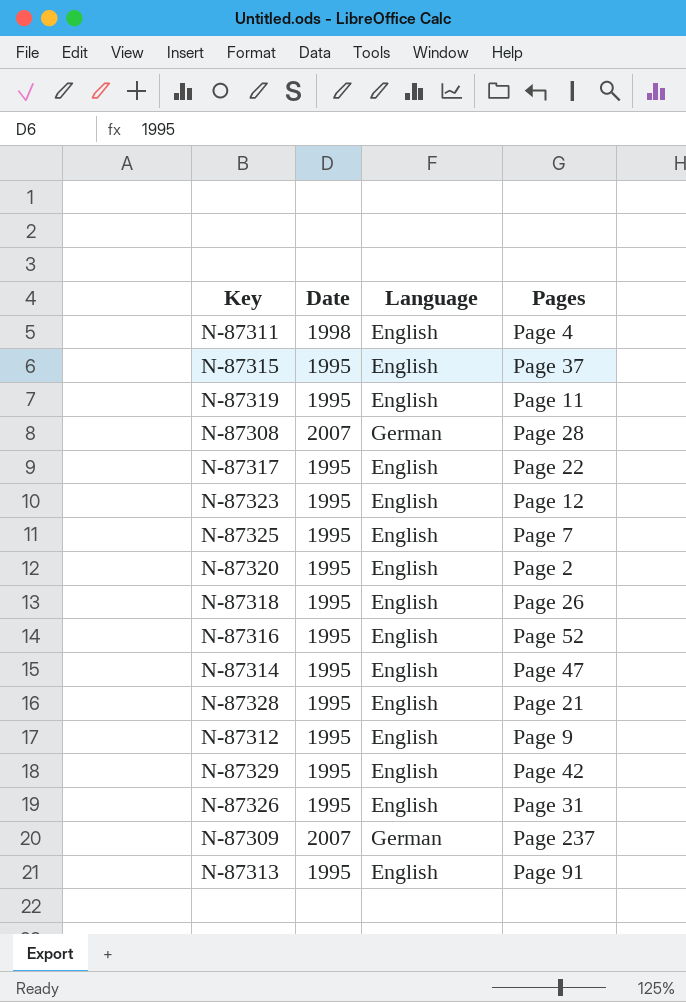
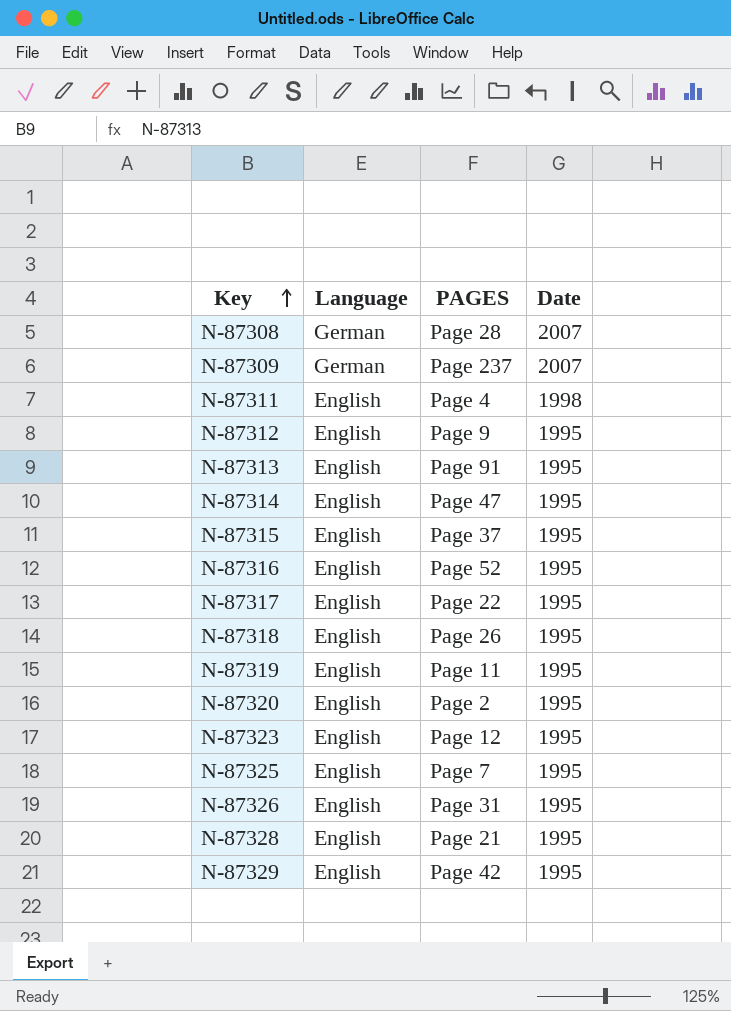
row order: none -> Key ascending
column name: Pages -> PAGES
column Date | position: 2 -> 4

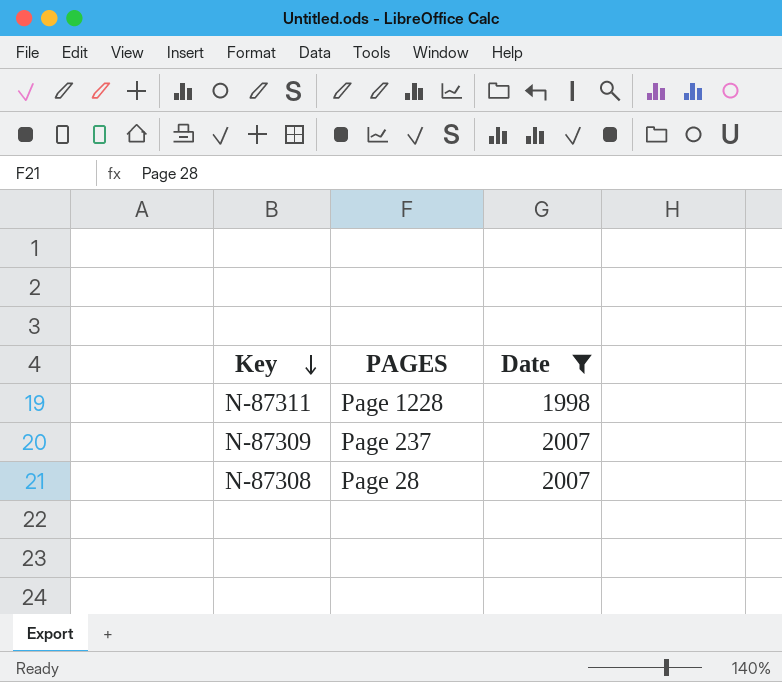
filter: none -> Date != 1995
row order: Key ascending -> Key descending
column Language | position: 2 -> none
N-87311 | PAGES: Page 4 -> Page 1228

